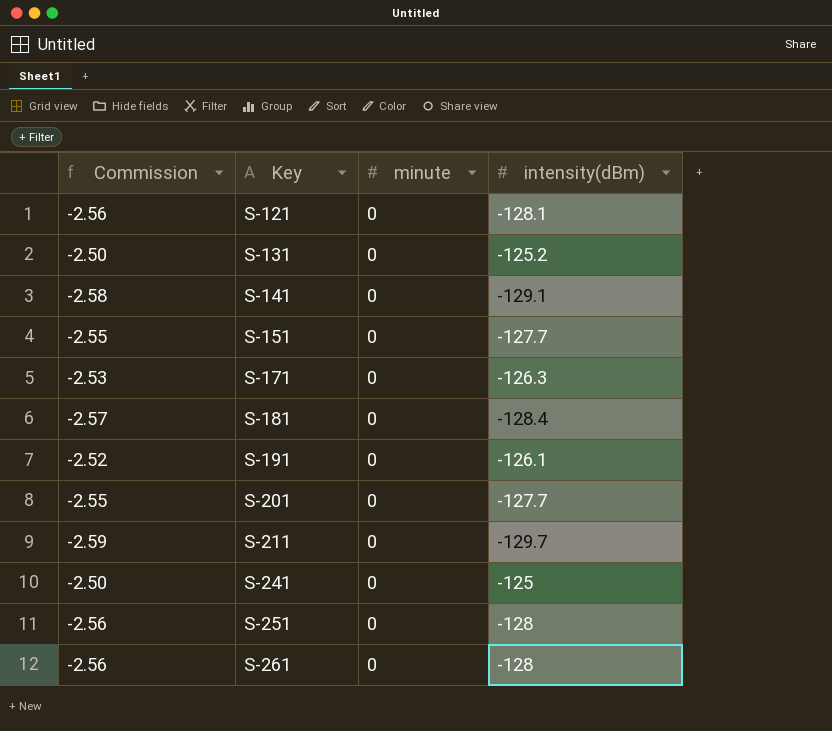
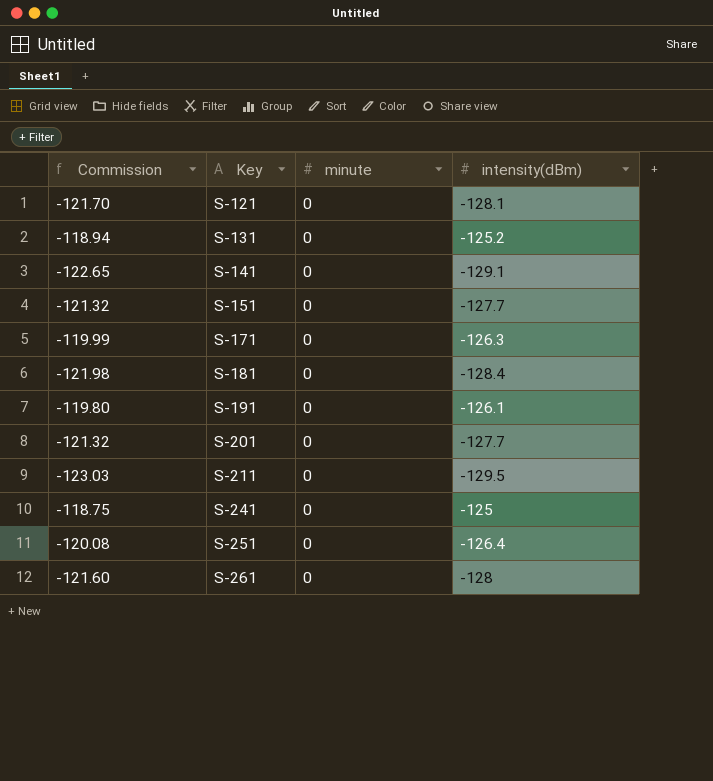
column Commission | formula: [intensity(dBm)] * 0.02 -> [intensity(dBm)] * 0.95
S-211 | intensity(dBm): -129.7 -> -129.5
S-251 | intensity(dBm): -128 -> -126.4

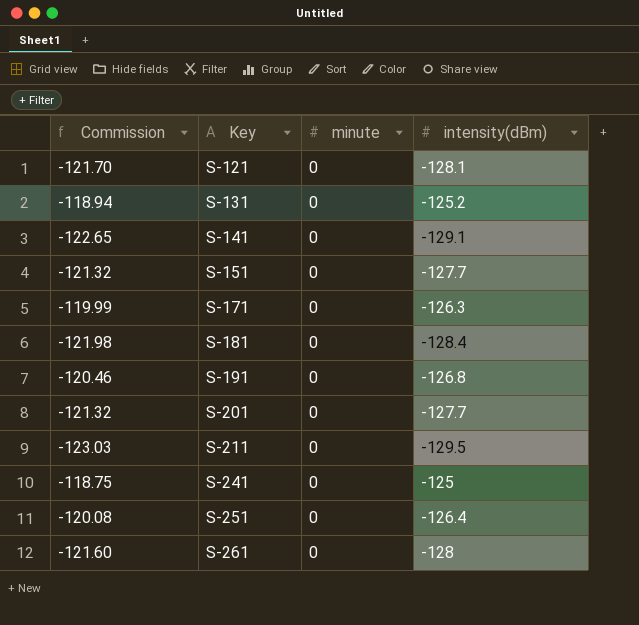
S-191 | Commission: -119.80 -> -120.46
S-191 | intensity(dBm): -126.1 -> -126.8

